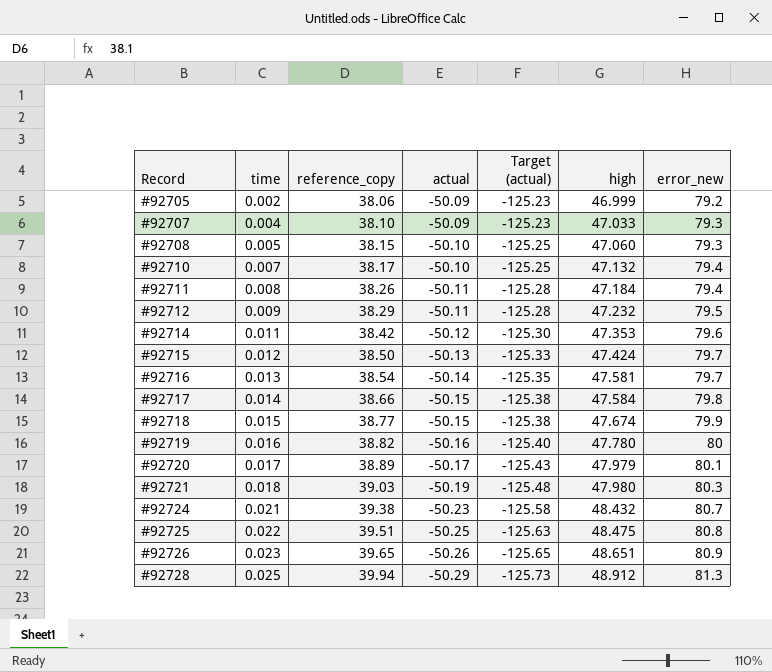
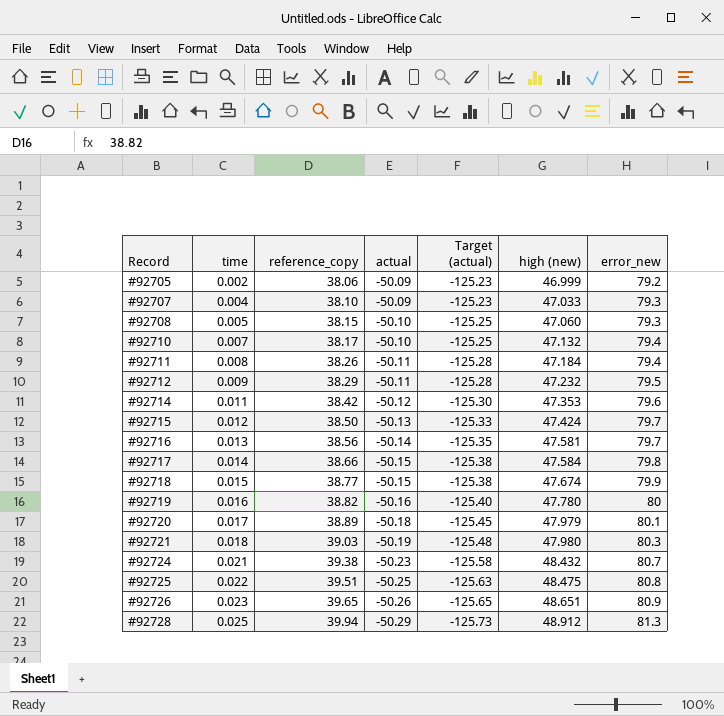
column name: high -> high (new)
#92716 | reference_copy: 38.54 -> 38.56
#92720 | actual: -50.17 -> -50.18
#92720 | Target (actual): -125.43 -> -125.45

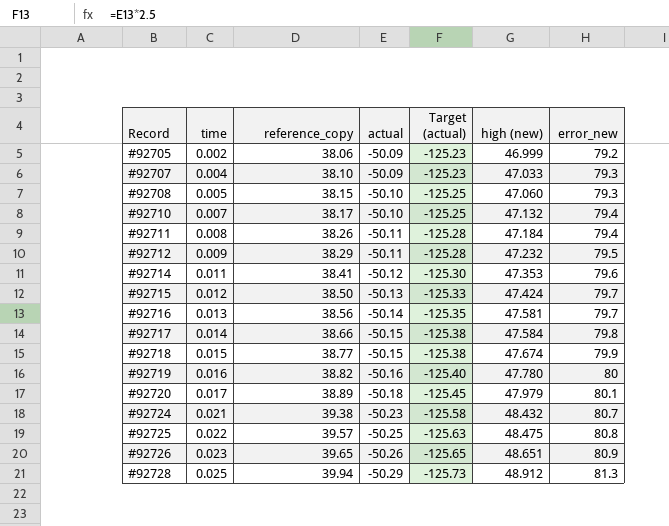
row #92721: 0.018 | 39.03 | -50.19 | -125.48 | 47.980 | 80.3 -> none
#92714 | reference_copy: 38.42 -> 38.41
#92725 | reference_copy: 39.51 -> 39.57

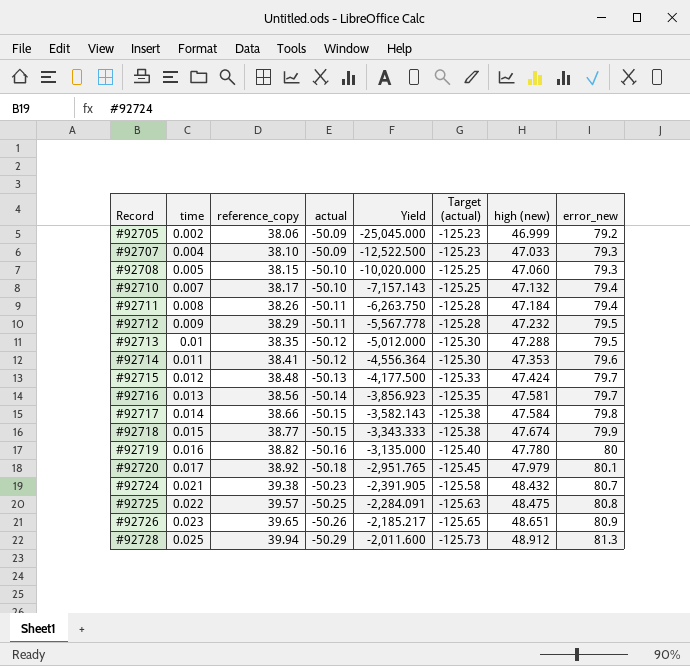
column Yield | formula: none -> [actual] / [time]
row #92713: none -> 0.01 | 38.35 | -50.12 | -5,012.000 | -125.30 | 47.288 | 79.5
#92715 | reference_copy: 38.50 -> 38.48
#92720 | reference_copy: 38.89 -> 38.92

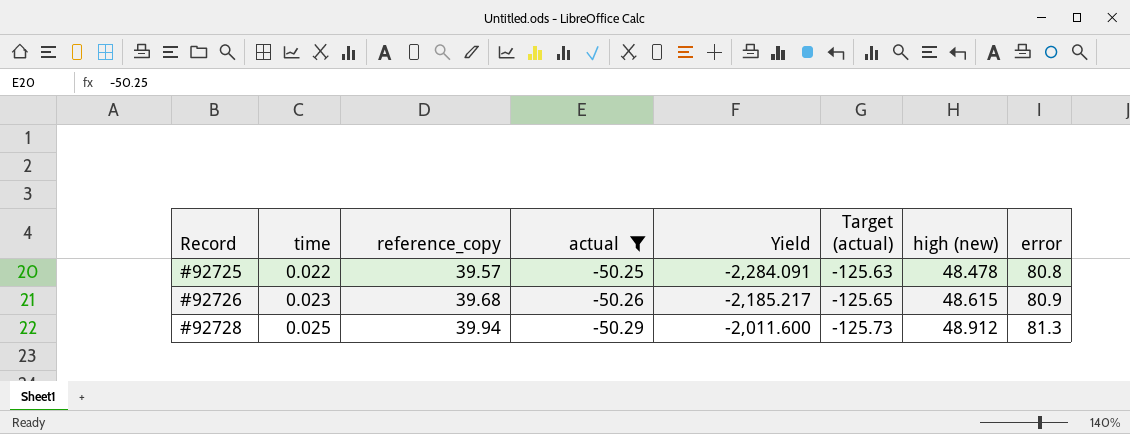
filter: none -> actual <= -50.25
column name: error_new -> error
#92725 | high (new): 48.475 -> 48.478
#92726 | reference_copy: 39.65 -> 39.68
#92726 | high (new): 48.651 -> 48.615

